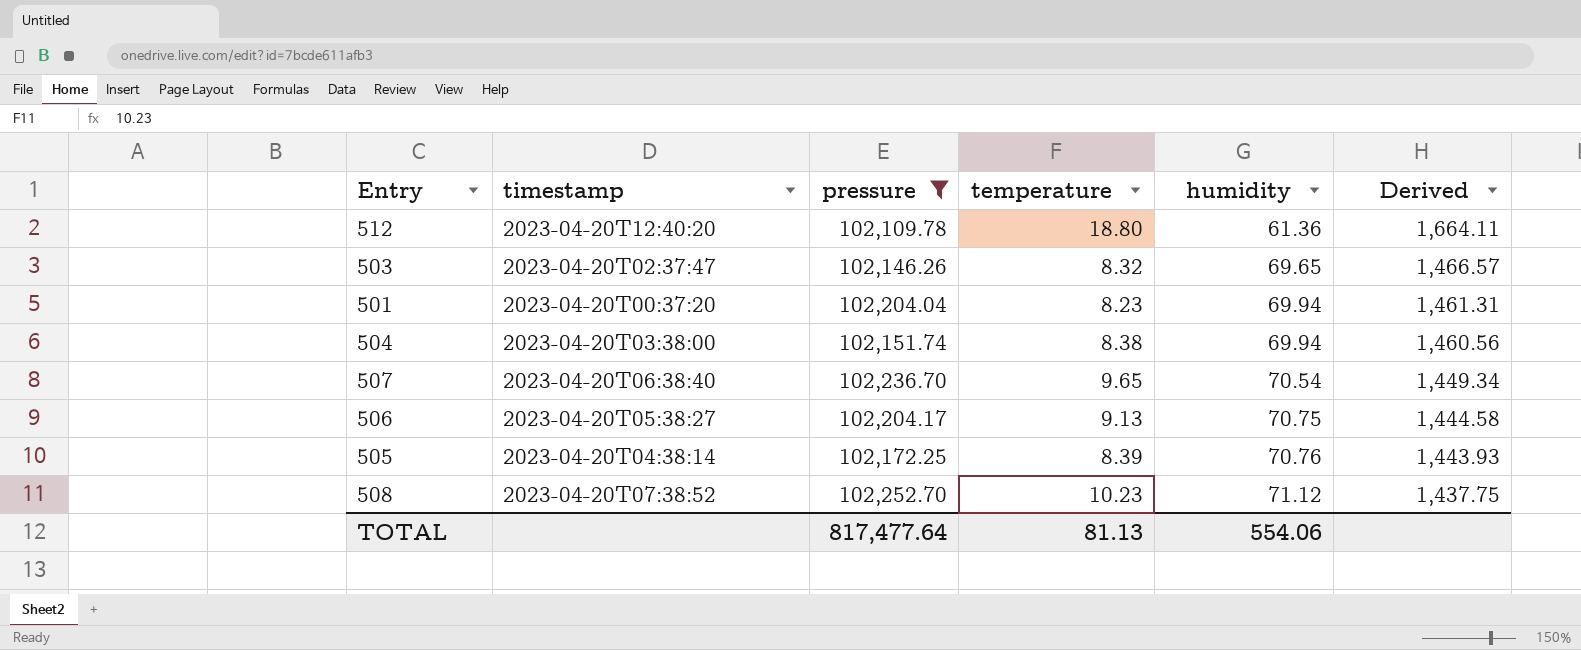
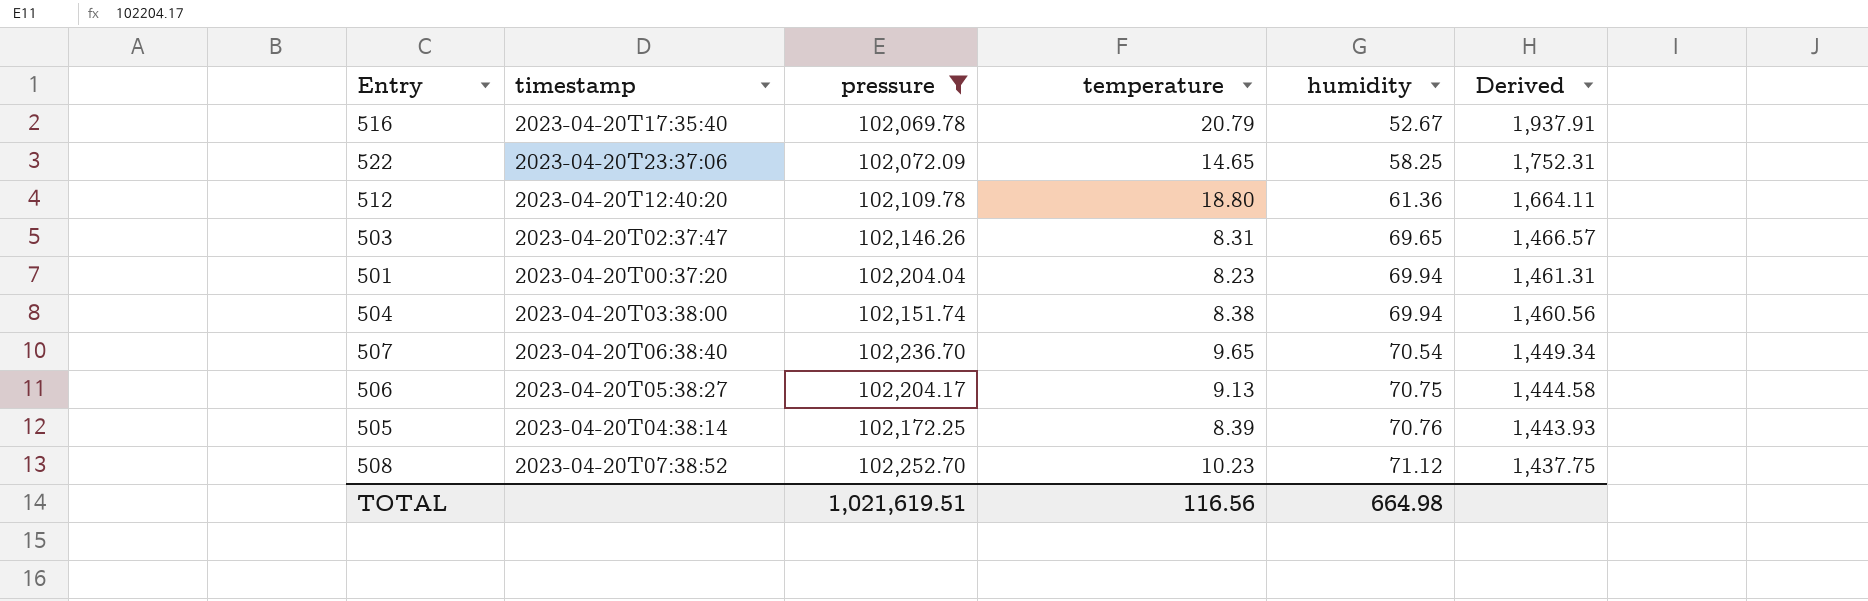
row 516: none -> 2023-04-20T17:35:40 | 102,069.78 | 20.79 | 52.67 | 1,937.91
row 522: none -> 2023-04-20T23:37:06 | 102,072.09 | 14.65 | 58.25 | 1,752.31
503 | temperature: 8.32 -> 8.31
TOTAL | pressure: 817,477.64 -> 1,021,619.51
TOTAL | temperature: 81.13 -> 116.56
TOTAL | humidity: 554.06 -> 664.98

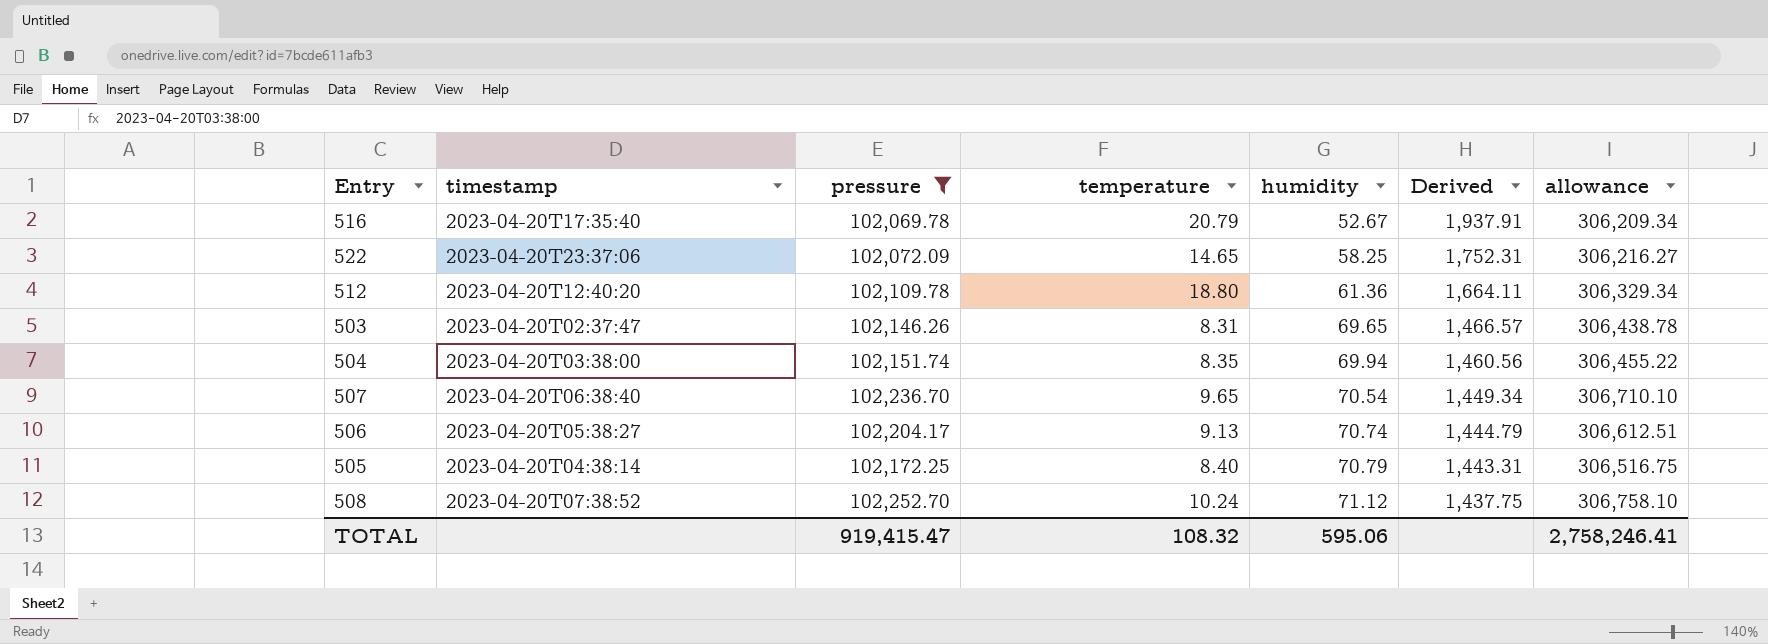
column allowance | formula: none -> [pressure] * 3
row 501: 2023-04-20T00:37:20 | 102,204.04 | 8.23 | 69.94 | 1,461.31 -> none
504 | temperature: 8.38 -> 8.35
506 | humidity: 70.75 -> 70.74
506 | Derived: 1,444.58 -> 1,444.79
505 | temperature: 8.39 -> 8.40
505 | humidity: 70.76 -> 70.79
505 | Derived: 1,443.93 -> 1,443.31
508 | temperature: 10.23 -> 10.24
TOTAL | pressure: 1,021,619.51 -> 919,415.47
TOTAL | temperature: 116.56 -> 108.32
TOTAL | humidity: 664.98 -> 595.06

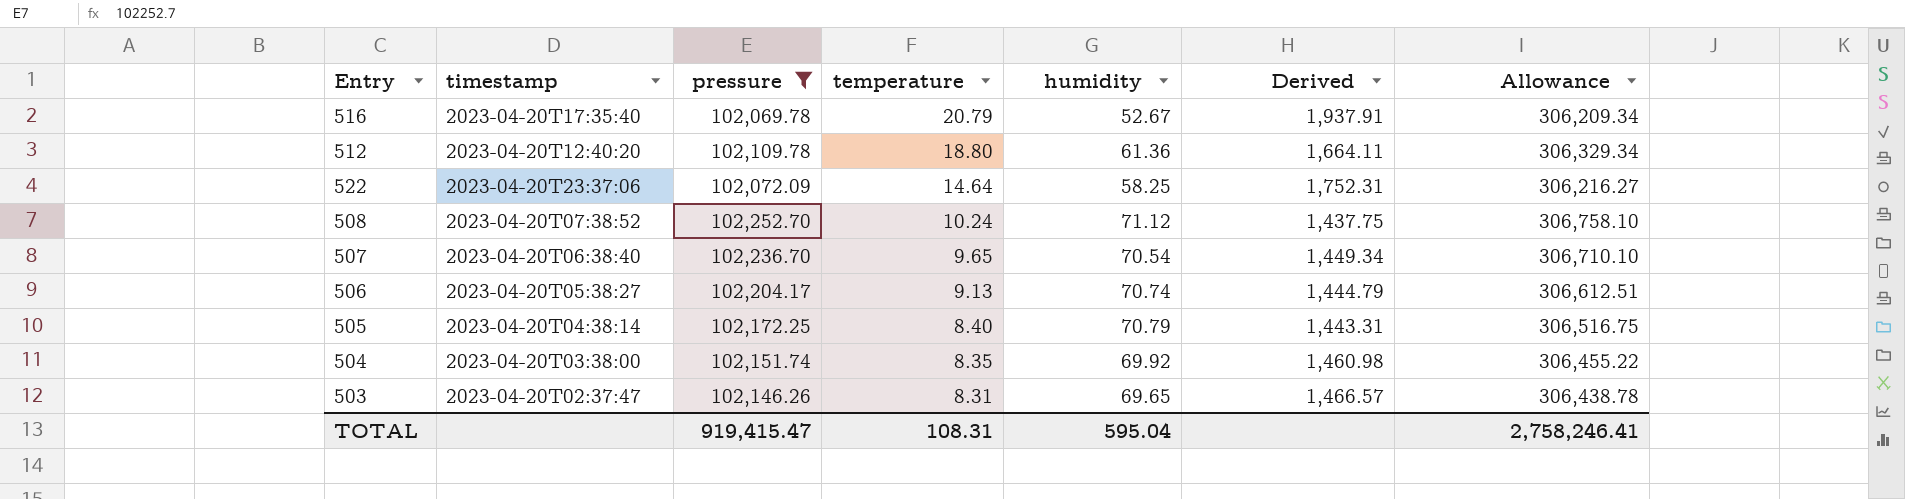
row order: humidity ascending -> temperature descending
column name: allowance -> Allowance
522 | temperature: 14.65 -> 14.64
504 | humidity: 69.94 -> 69.92
504 | Derived: 1,460.56 -> 1,460.98
TOTAL | temperature: 108.32 -> 108.31
TOTAL | humidity: 595.06 -> 595.04

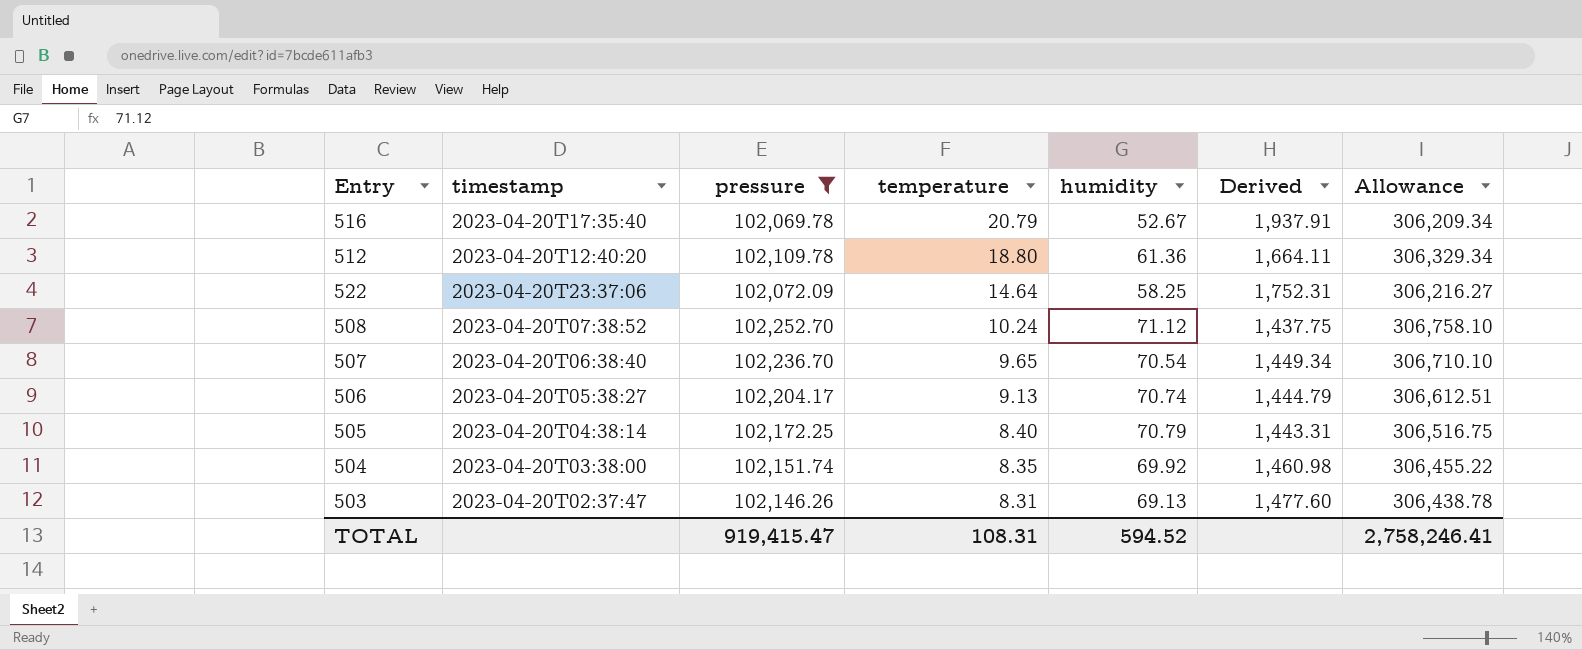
503 | humidity: 69.65 -> 69.13
503 | Derived: 1,466.57 -> 1,477.60
TOTAL | humidity: 595.04 -> 594.52

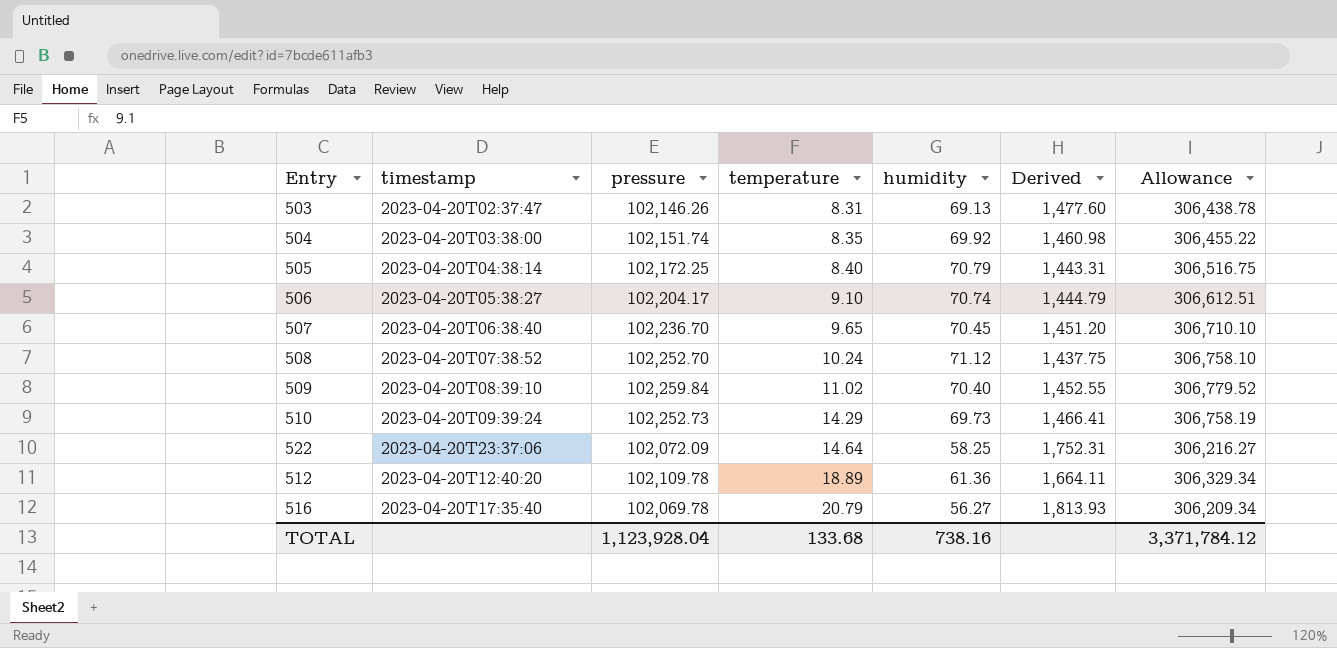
filter: pressure <= 102,252.70 -> none
row order: temperature descending -> temperature ascending
506 | temperature: 9.13 -> 9.10
507 | humidity: 70.54 -> 70.45
507 | Derived: 1,449.34 -> 1,451.20
512 | temperature: 18.80 -> 18.89
516 | humidity: 52.67 -> 56.27
516 | Derived: 1,937.91 -> 1,813.93
TOTAL | pressure: 919,415.47 -> 1,123,928.04
TOTAL | temperature: 108.31 -> 133.68
TOTAL | humidity: 594.52 -> 738.16
TOTAL | Allowance: 2,758,246.41 -> 3,371,784.12

